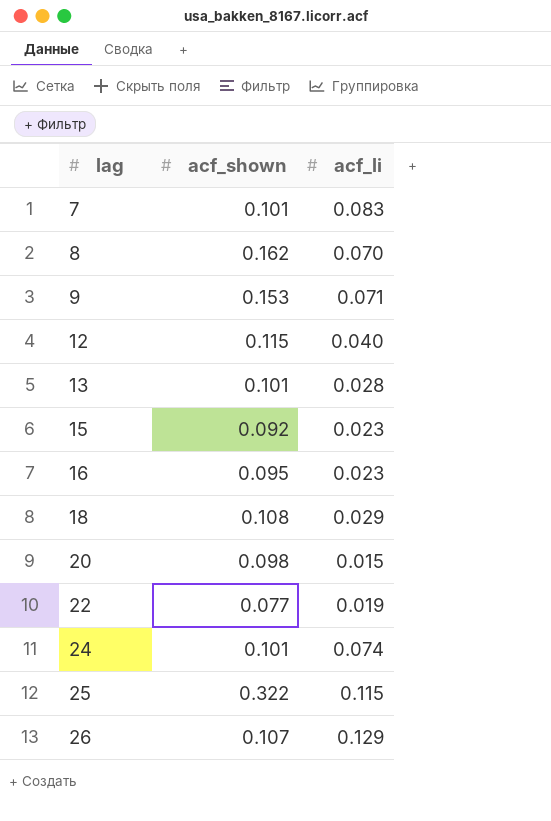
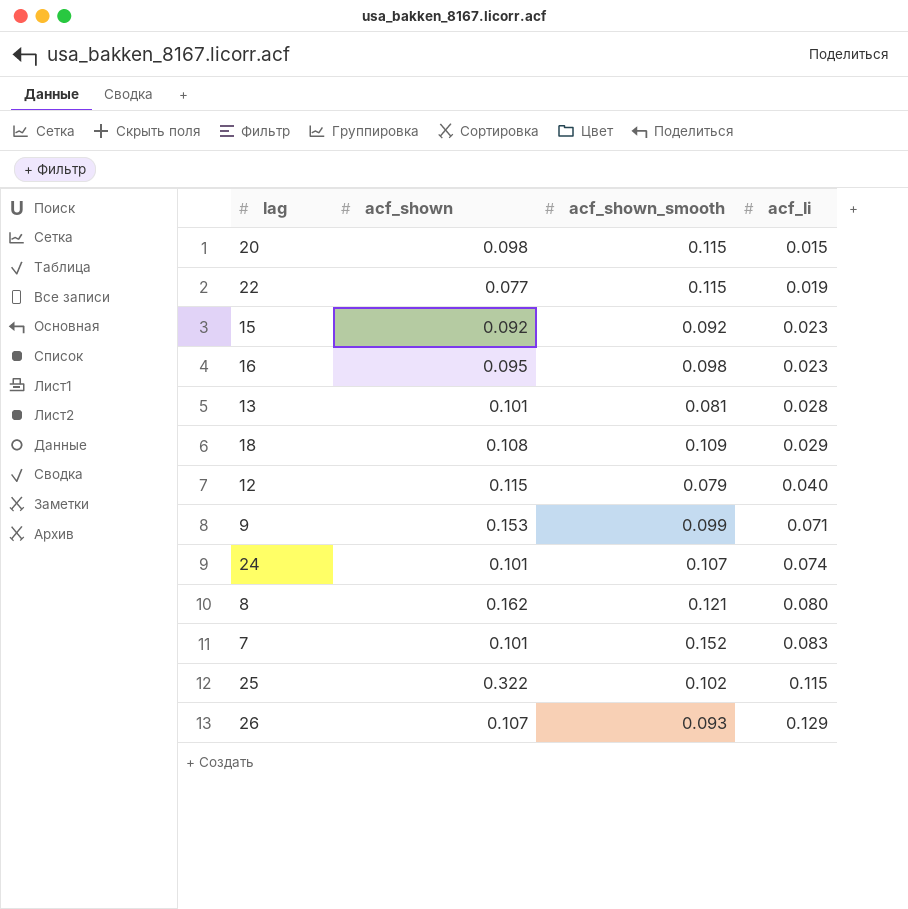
row order: lag ascending -> acf_li ascending
column acf_shown_smooth | position: none -> 3
8 | acf_li: 0.070 -> 0.080

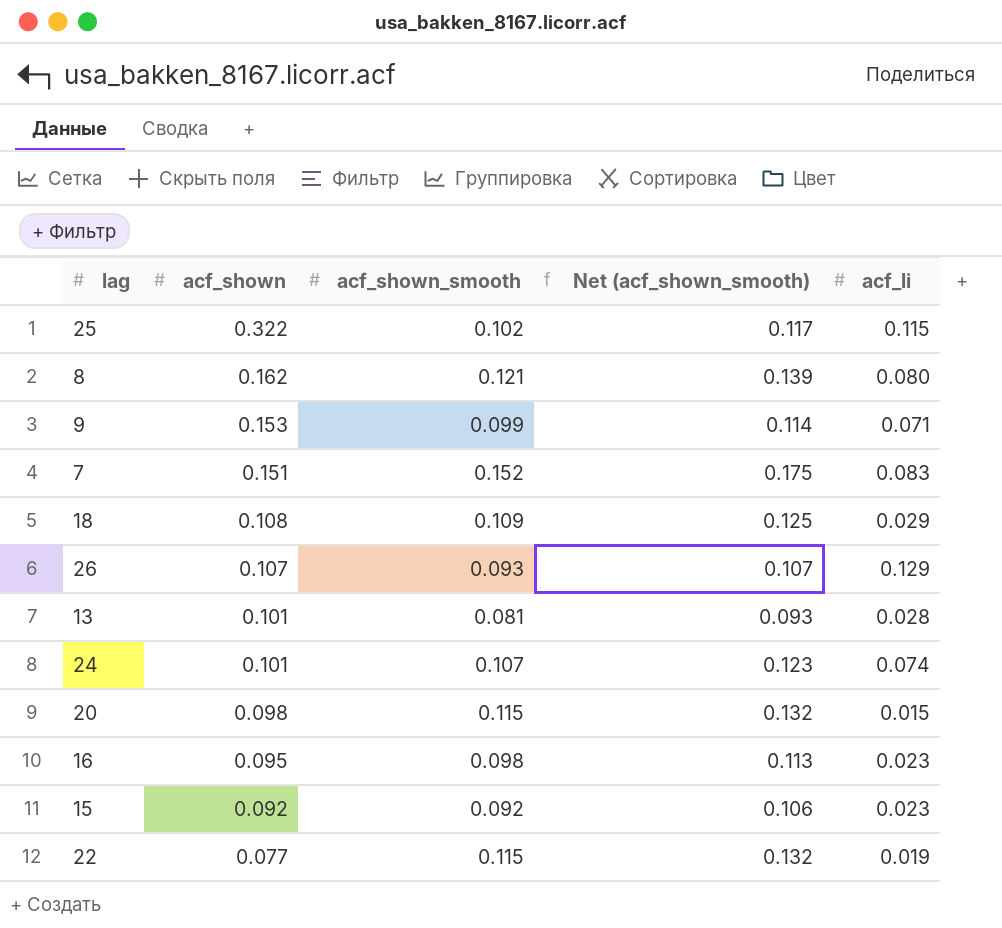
row order: acf_li ascending -> acf_shown descending
column Net (acf_shown_smooth) | formula: none -> [acf_shown_smooth] * 1.15
row 12: 0.115 | 0.079 | 0.040 -> none
7 | acf_shown: 0.101 -> 0.151

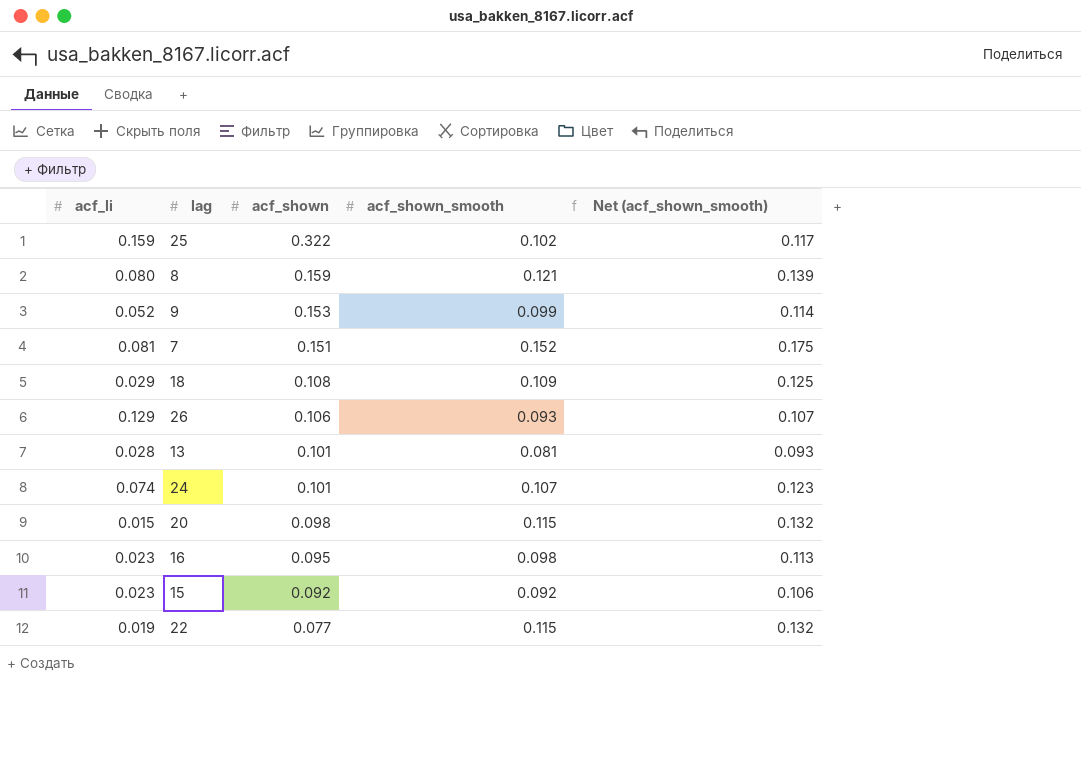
column acf_li | position: 5 -> 1
25 | acf_li: 0.115 -> 0.159
8 | acf_shown: 0.162 -> 0.159
9 | acf_li: 0.071 -> 0.052
7 | acf_li: 0.083 -> 0.081
26 | acf_shown: 0.107 -> 0.106

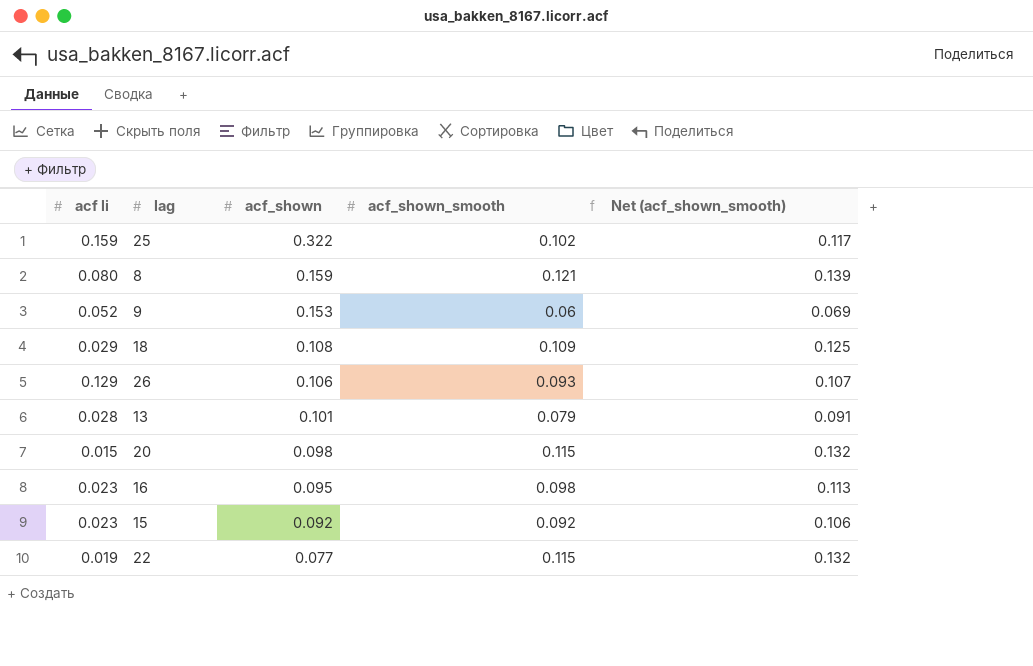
column name: acf_li -> acf li
row 7: 0.081 | 0.151 | 0.152 | 0.175 -> none
row 24: 0.074 | 0.101 | 0.107 | 0.123 -> none
9 | acf_shown_smooth: 0.099 -> 0.06
9 | Net (acf_shown_smooth): 0.114 -> 0.069
13 | acf_shown_smooth: 0.081 -> 0.079
13 | Net (acf_shown_smooth): 0.093 -> 0.091

